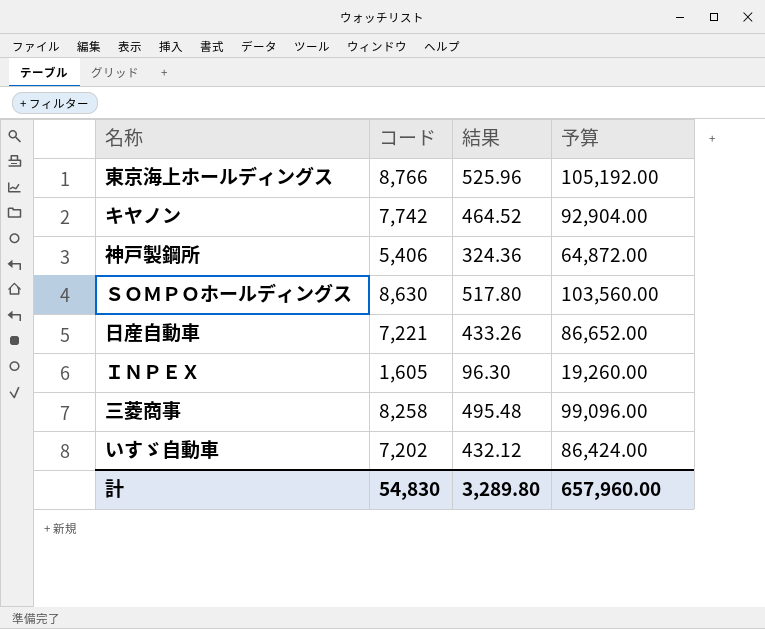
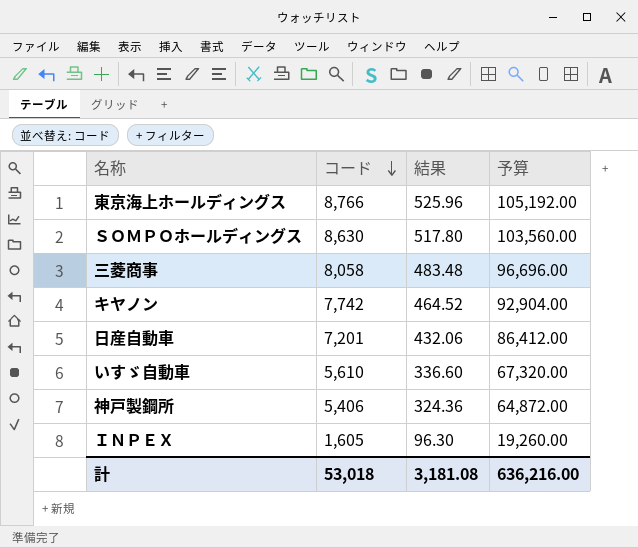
row order: none -> コード descending
三菱商事 | コード: 8,258 -> 8,058
三菱商事 | 結果: 495.48 -> 483.48
三菱商事 | 予算: 99,096.00 -> 96,696.00
日産自動車 | コード: 7,221 -> 7,201
日産自動車 | 結果: 433.26 -> 432.06
日産自動車 | 予算: 86,652.00 -> 86,412.00
いすゞ自動車 | コード: 7,202 -> 5,610
いすゞ自動車 | 結果: 432.12 -> 336.60
いすゞ自動車 | 予算: 86,424.00 -> 67,320.00
計 | コード: 54,830 -> 53,018
計 | 結果: 3,289.80 -> 3,181.08
計 | 予算: 657,960.00 -> 636,216.00

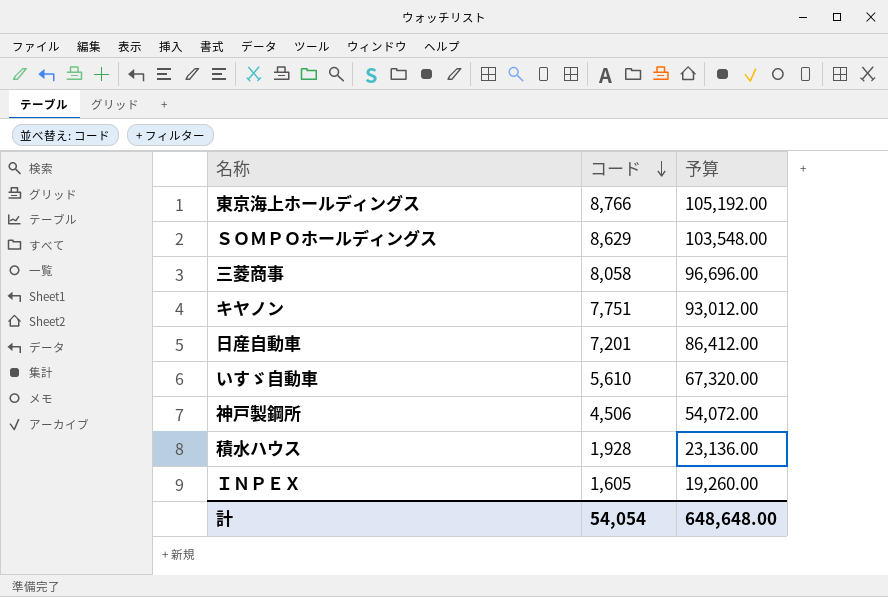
column 結果 | formula: [コード] * 0.06 -> none
ＳＯＭＰＯホールディングス | コード: 8,630 -> 8,629
ＳＯＭＰＯホールディングス | 予算: 103,560.00 -> 103,548.00
キヤノン | コード: 7,742 -> 7,751
キヤノン | 予算: 92,904.00 -> 93,012.00
神戸製鋼所 | コード: 5,406 -> 4,506
神戸製鋼所 | 予算: 64,872.00 -> 54,072.00
row 積水ハウス: none -> 1,928 | 23,136.00
計 | コード: 53,018 -> 54,054
計 | 予算: 636,216.00 -> 648,648.00

